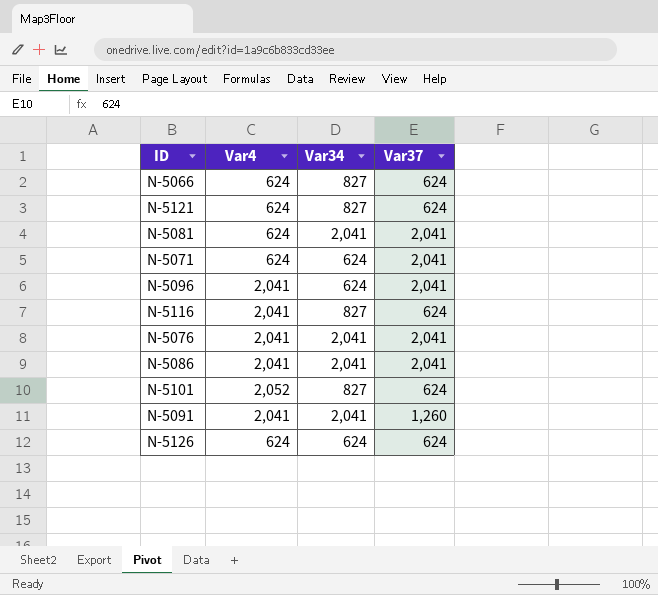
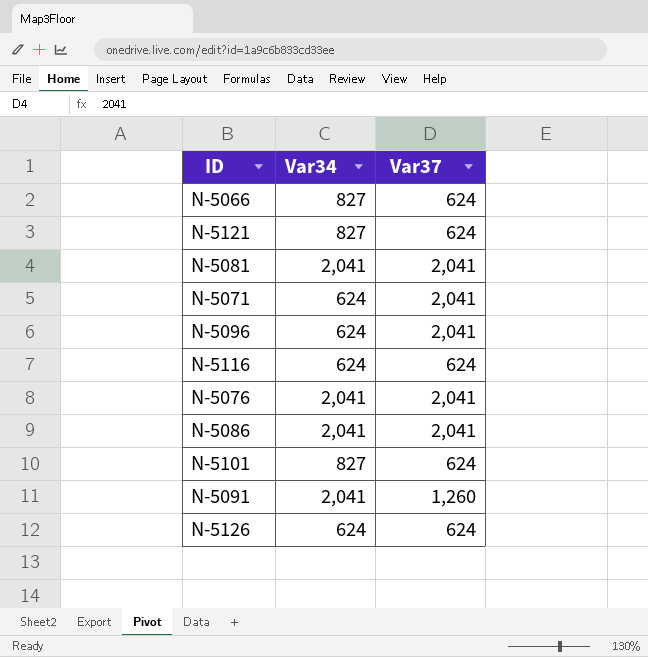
column Var4 | position: 2 -> none
N-5116 | Var34: 827 -> 624

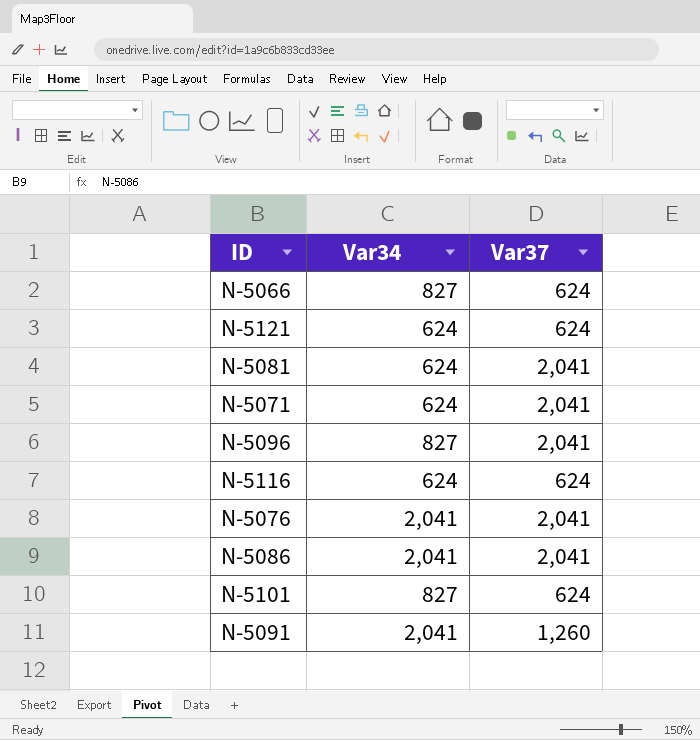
row N-5126: 624 | 624 -> none
N-5121 | Var34: 827 -> 624
N-5081 | Var34: 2,041 -> 624
N-5096 | Var34: 624 -> 827

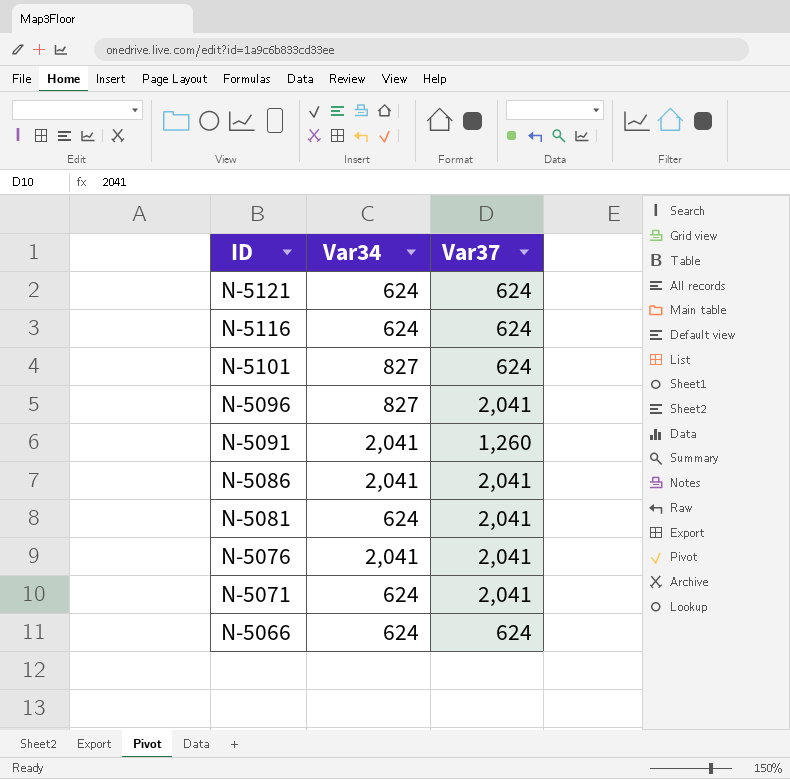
row order: none -> ID descending
N-5066 | Var34: 827 -> 624

